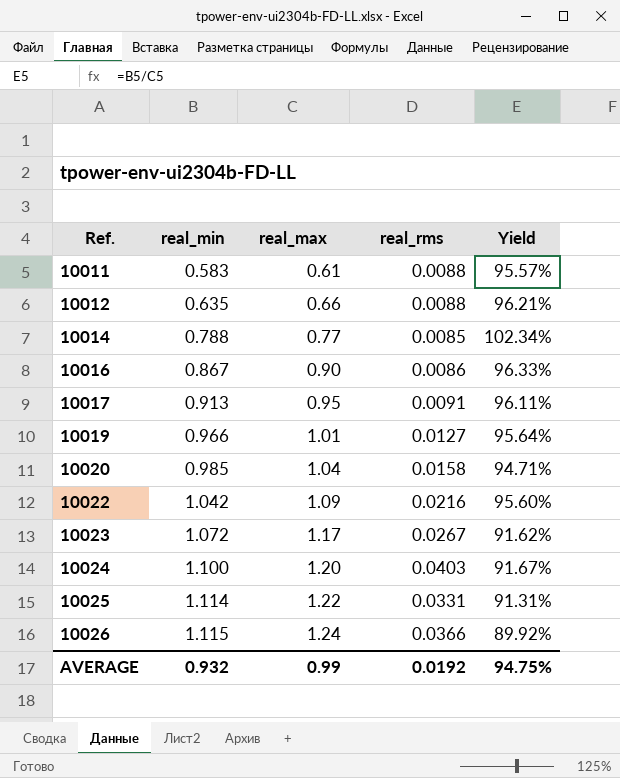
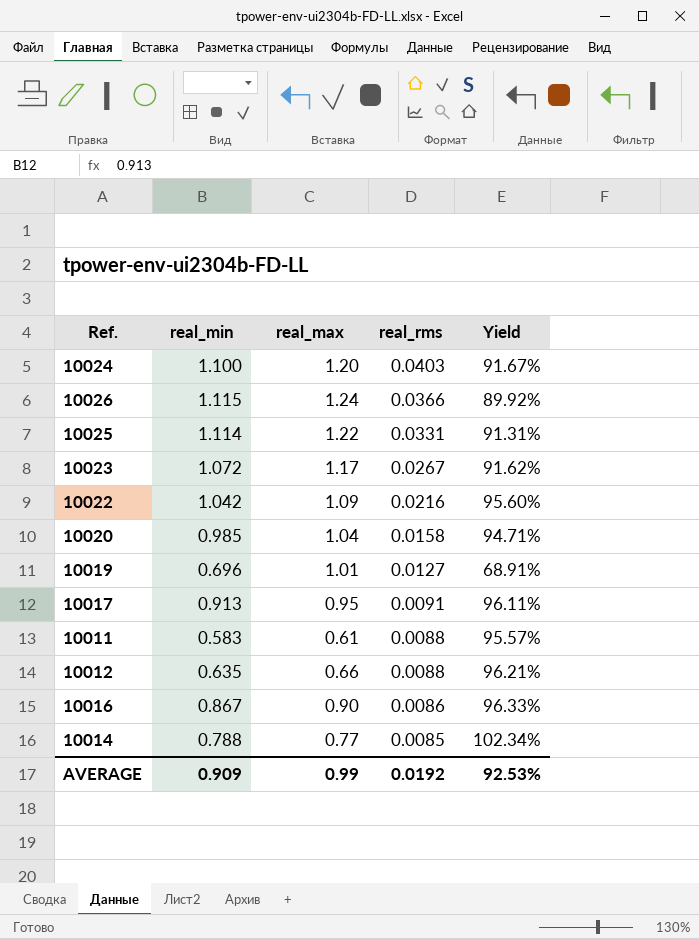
row order: Ref. ascending -> real_rms descending
10019 | real_min: 0.966 -> 0.696
10019 | Yield: 95.64% -> 68.91%
AVERAGE | real_min: 0.932 -> 0.909
AVERAGE | Yield: 94.75% -> 92.53%

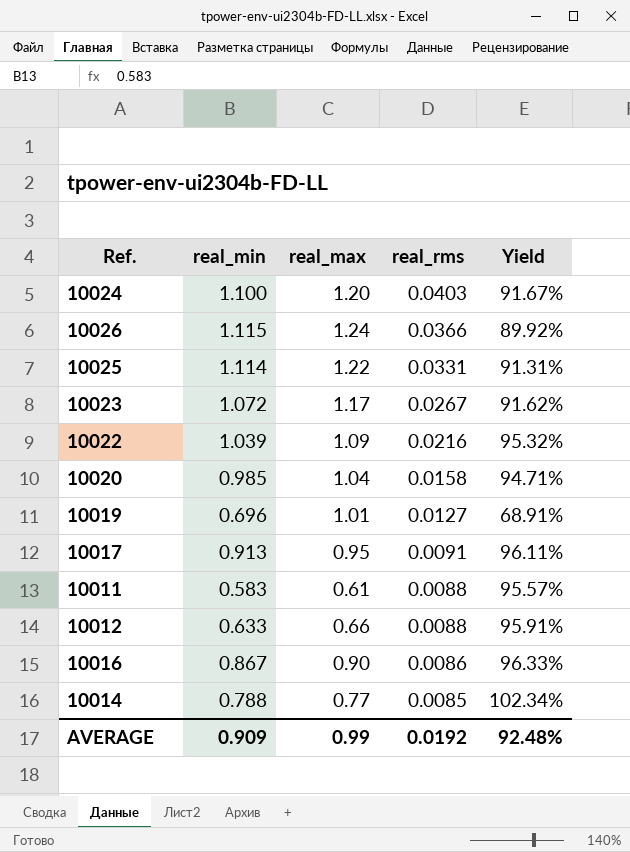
10022 | real_min: 1.042 -> 1.039
10022 | Yield: 95.60% -> 95.32%
10012 | real_min: 0.635 -> 0.633
10012 | Yield: 96.21% -> 95.91%
AVERAGE | Yield: 92.53% -> 92.48%

